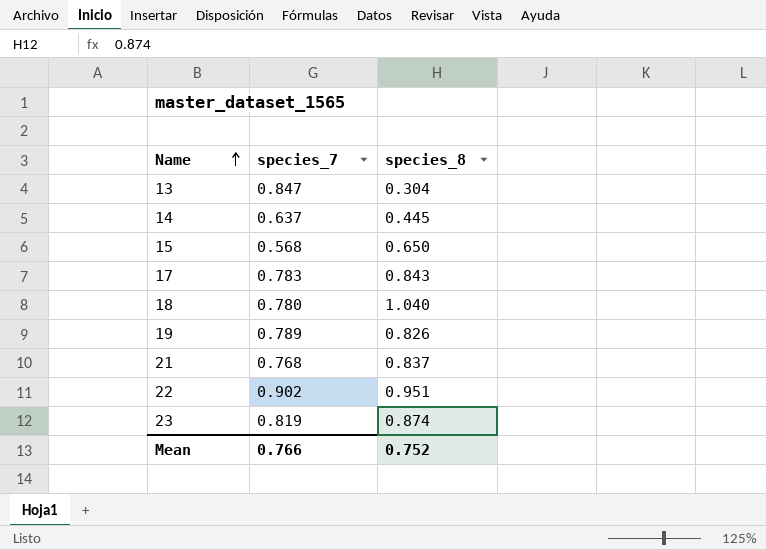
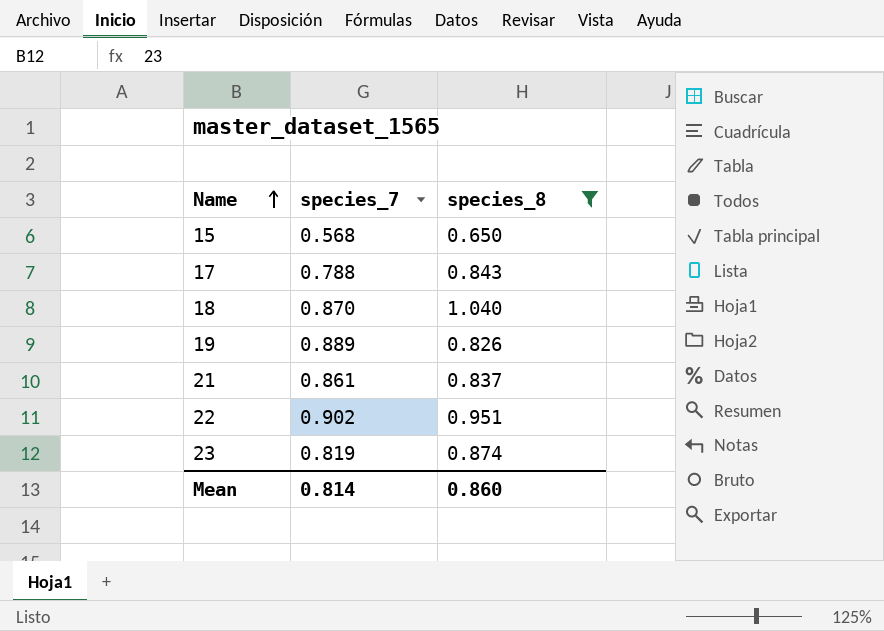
filter: none -> species_8 >= 0.650
17 | species_7: 0.783 -> 0.788
18 | species_7: 0.780 -> 0.870
19 | species_7: 0.789 -> 0.889
21 | species_7: 0.768 -> 0.861
Mean | species_7: 0.766 -> 0.814
Mean | species_8: 0.752 -> 0.860

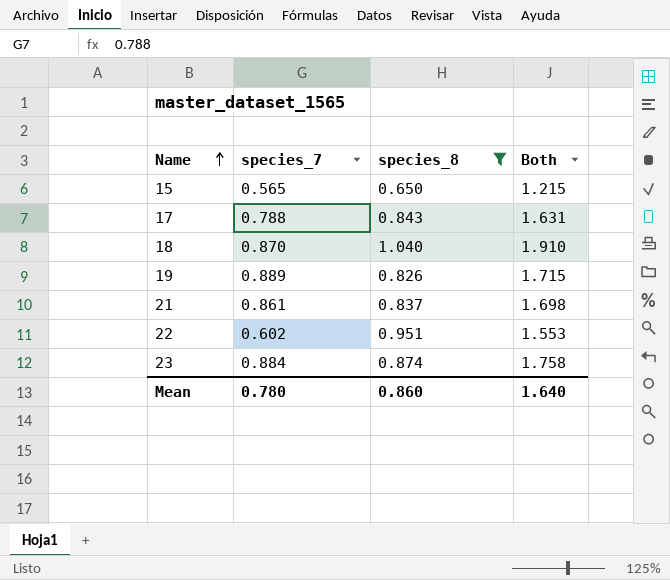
column Both | formula: none -> [species_7] + [species_8]
15 | species_7: 0.568 -> 0.565
22 | species_7: 0.902 -> 0.602
23 | species_7: 0.819 -> 0.884
Mean | species_7: 0.814 -> 0.780

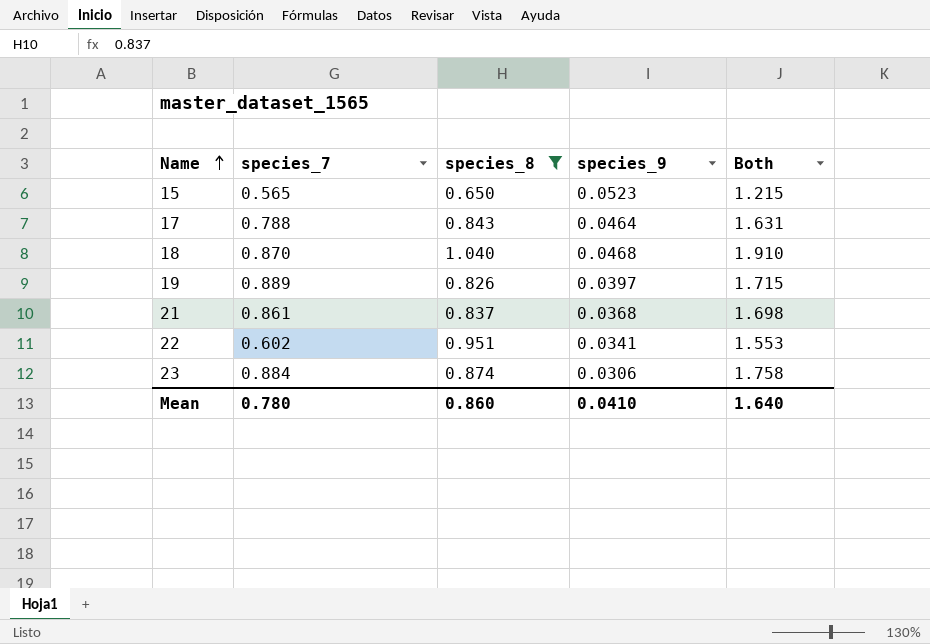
column species_9 | position: none -> 4

